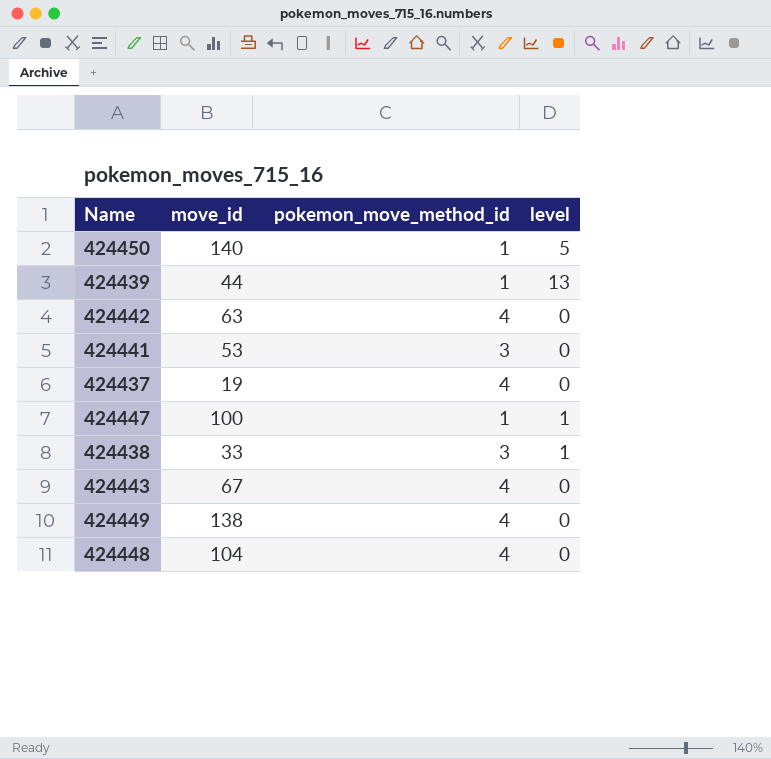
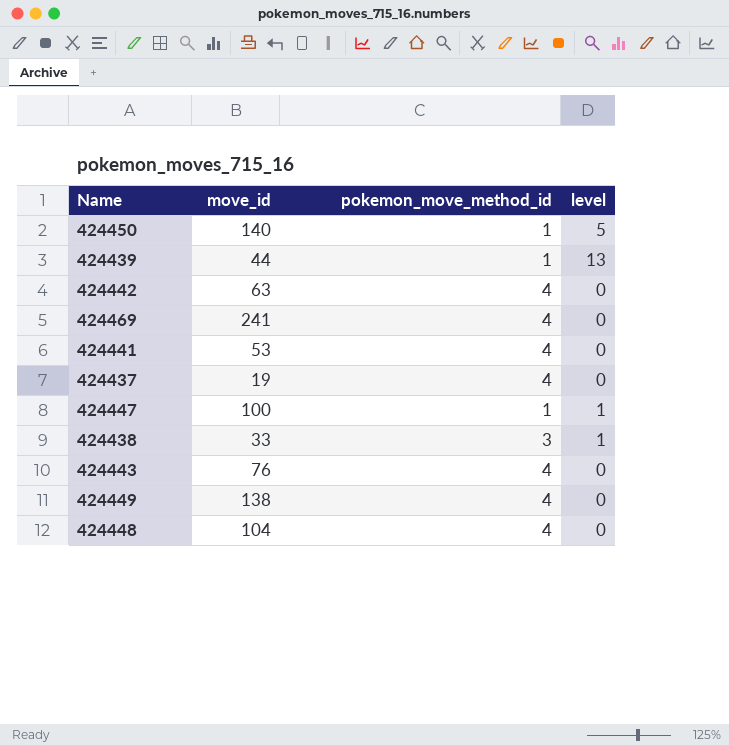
row 424469: none -> 241 | 4 | 0
424441 | pokemon_move_method_id: 3 -> 4
424443 | move_id: 67 -> 76

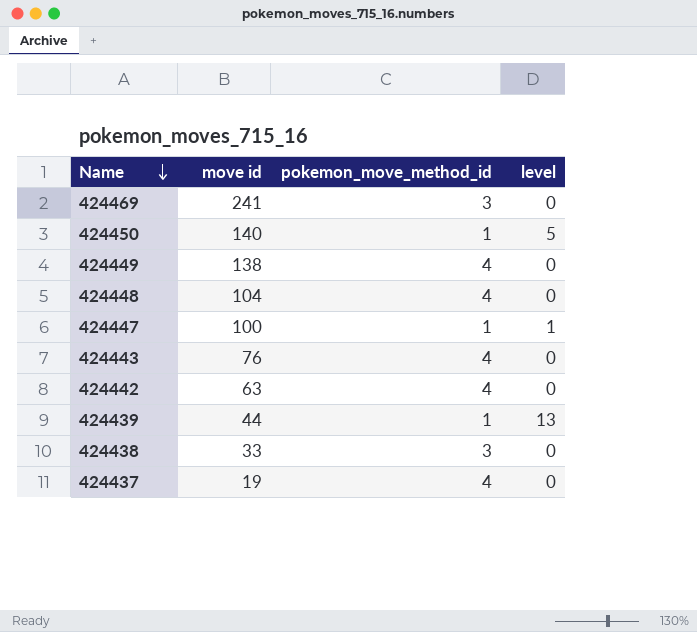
row order: none -> Name descending
column name: move_id -> move id
row 424441: 53 | 4 | 0 -> none
424469 | pokemon_move_method_id: 4 -> 3
424438 | level: 1 -> 0

